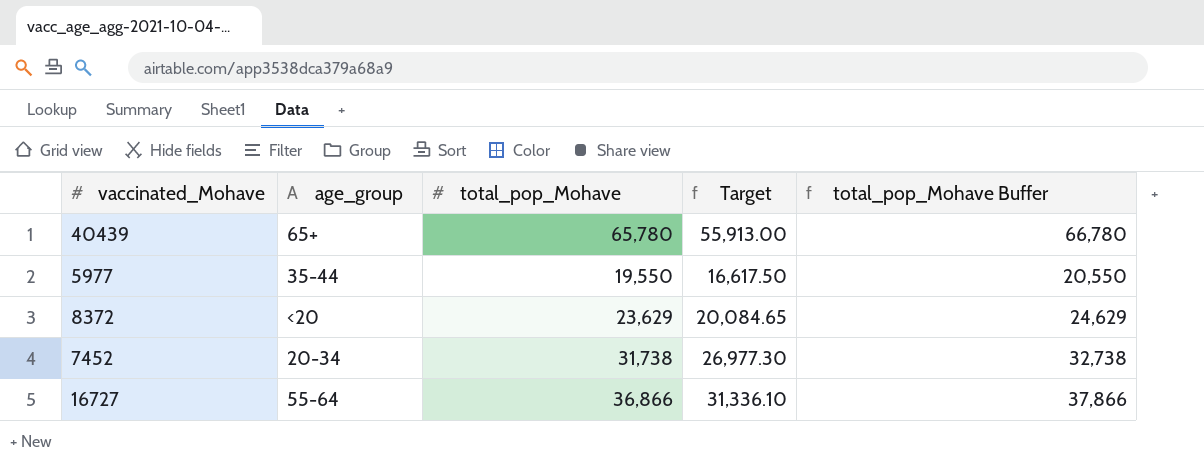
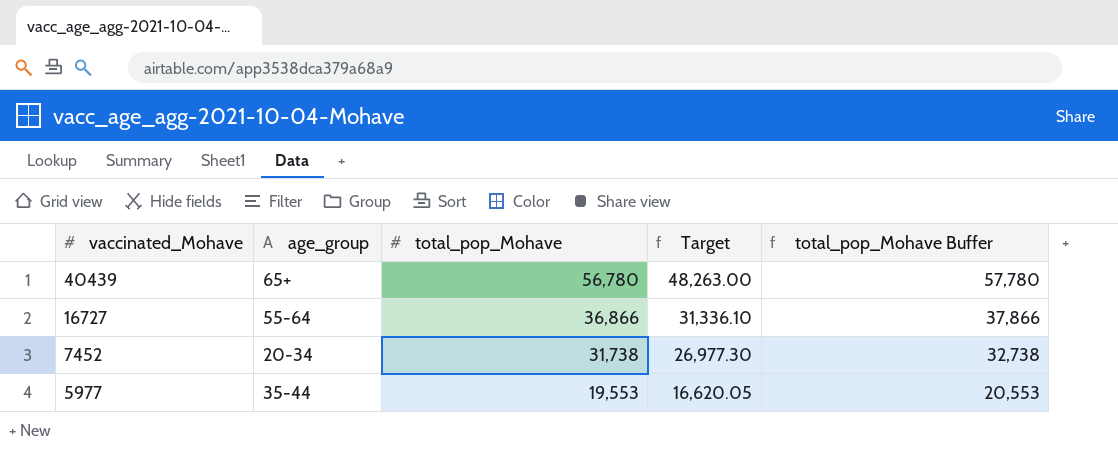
row order: none -> vaccinated_Mohave descending
row 8372: <20 | 23,629 | 20,084.65 | 24,629 -> none
40439 | total_pop_Mohave: 65,780 -> 56,780
40439 | Target: 55,913.00 -> 48,263.00
40439 | total_pop_Mohave Buffer: 66,780 -> 57,780
5977 | total_pop_Mohave: 19,550 -> 19,553
5977 | Target: 16,617.50 -> 16,620.05
5977 | total_pop_Mohave Buffer: 20,550 -> 20,553

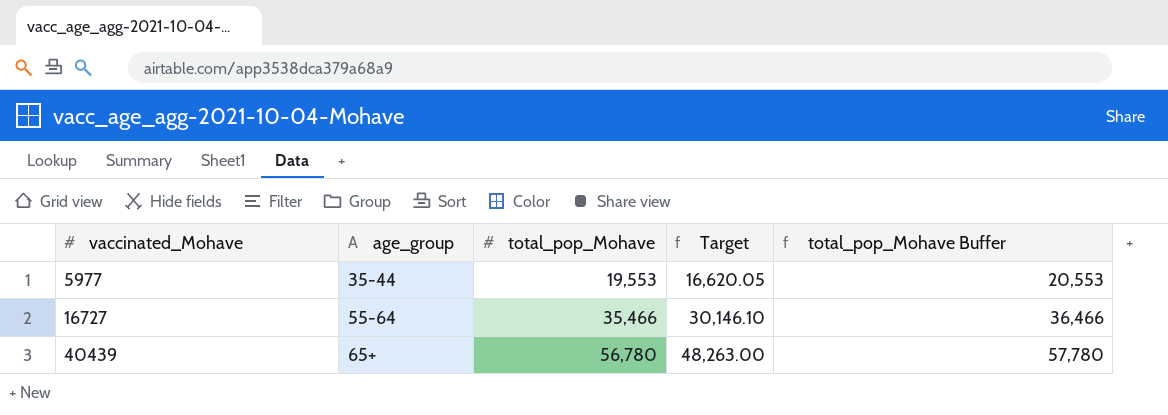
row order: vaccinated_Mohave descending -> vaccinated_Mohave ascending
row 7452: 20-34 | 31,738 | 26,977.30 | 32,738 -> none
16727 | total_pop_Mohave: 36,866 -> 35,466
16727 | Target: 31,336.10 -> 30,146.10
16727 | total_pop_Mohave Buffer: 37,866 -> 36,466

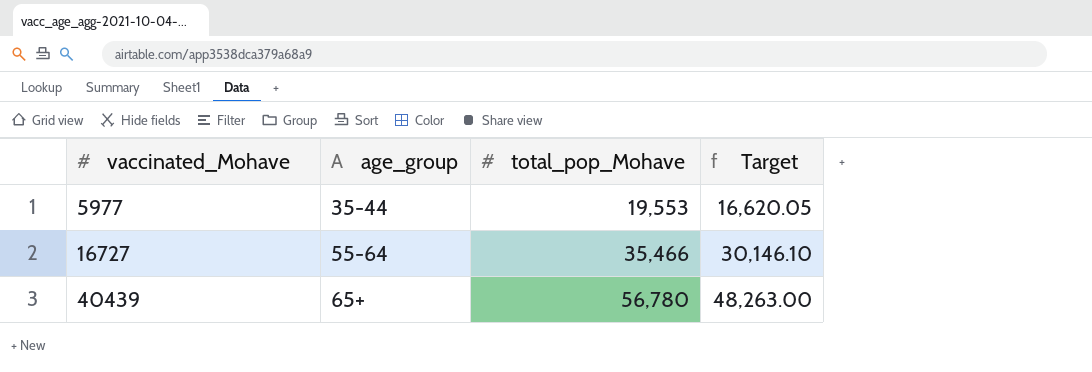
column total_pop_Mohave Buffer | formula: [total_pop_Mohave] + 1000 -> none

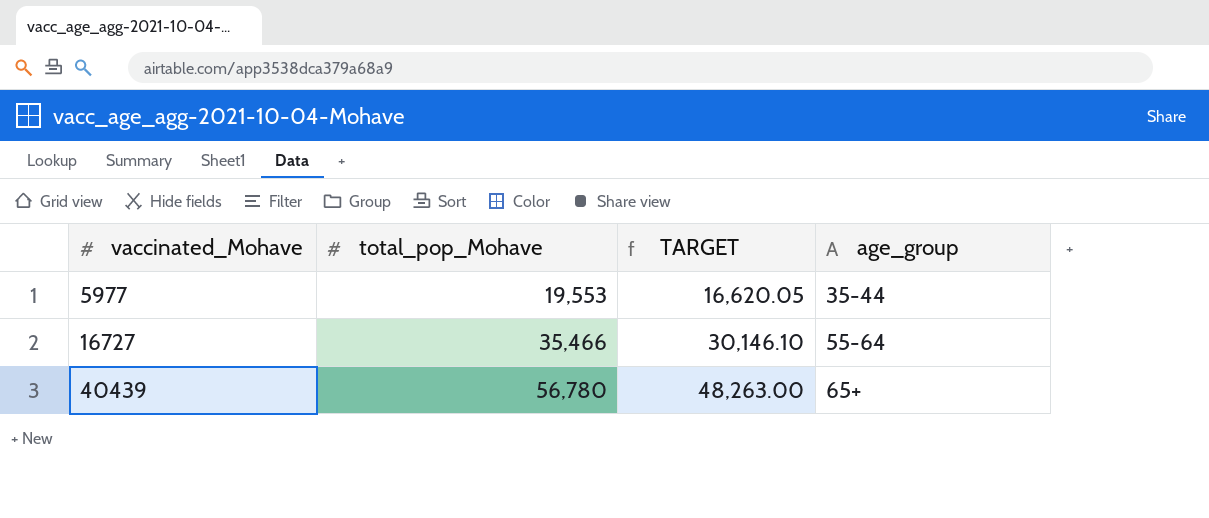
column name: Target -> TARGET
column age_group | position: 2 -> 4

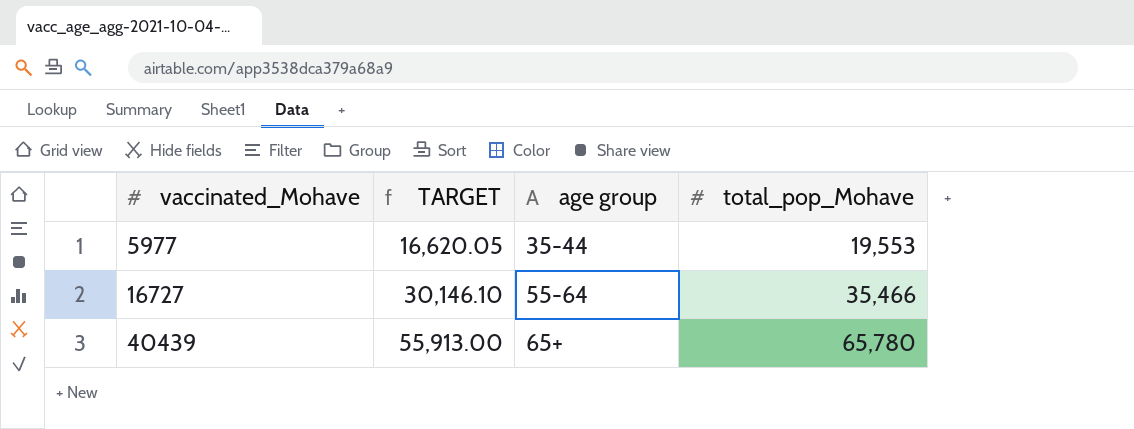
column name: age_group -> age group
column total_pop_Mohave | position: 2 -> 4
40439 | TARGET: 48,263.00 -> 55,913.00
40439 | total_pop_Mohave: 56,780 -> 65,780

